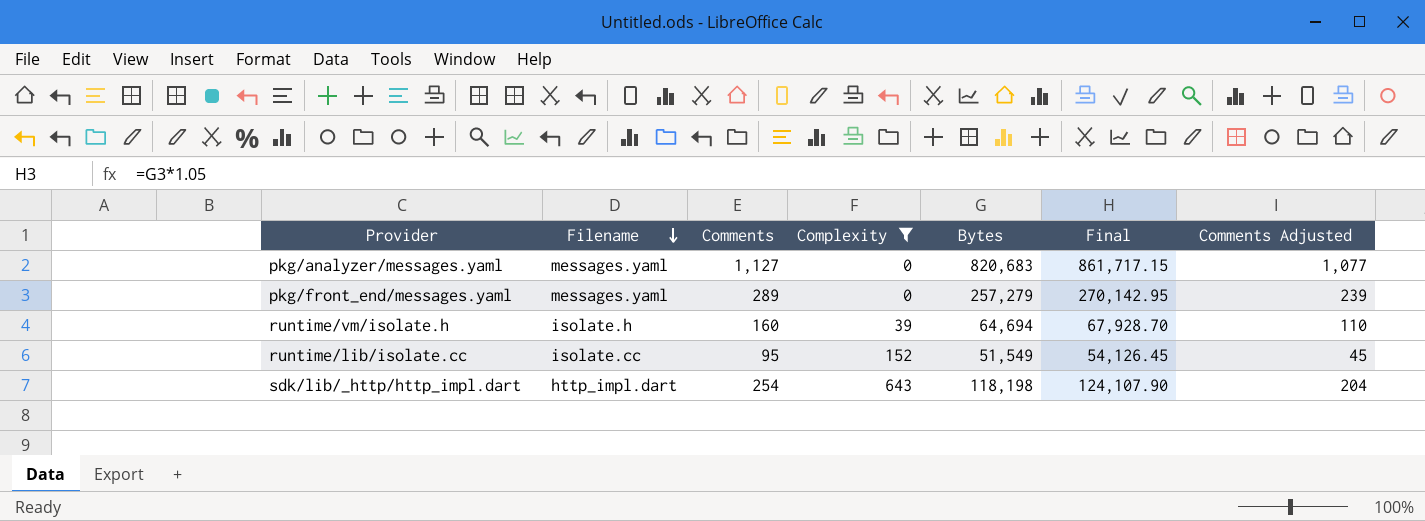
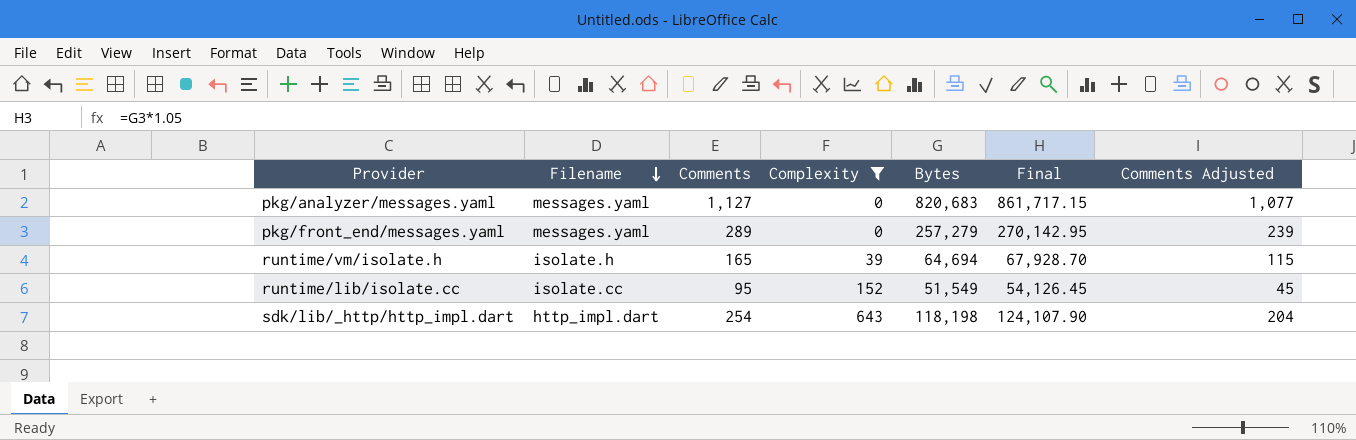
runtime/vm/isolate.h | Comments: 160 -> 165
runtime/vm/isolate.h | Comments Adjusted: 110 -> 115

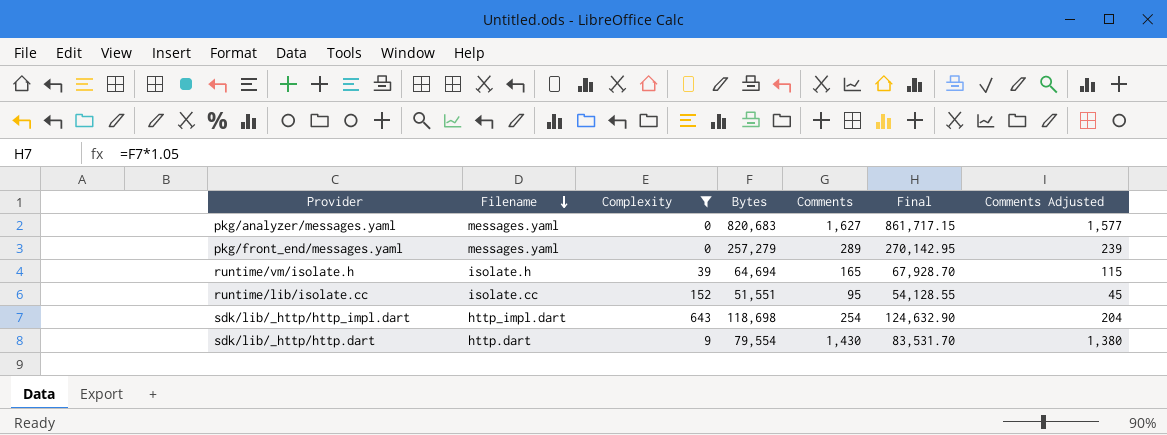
column Comments | position: 3 -> 5
pkg/analyzer/messages.yaml | Comments: 1,127 -> 1,627
pkg/analyzer/messages.yaml | Comments Adjusted: 1,077 -> 1,577
runtime/lib/isolate.cc | Bytes: 51,549 -> 51,551
runtime/lib/isolate.cc | Final: 54,126.45 -> 54,128.55
sdk/lib/_http/http_impl.dart | Bytes: 118,198 -> 118,698
sdk/lib/_http/http_impl.dart | Final: 124,107.90 -> 124,632.90
row sdk/lib/_http/http.dart: none -> http.dart | 9 | 79,554 | 1,430 | 83,531.70 | 1,380

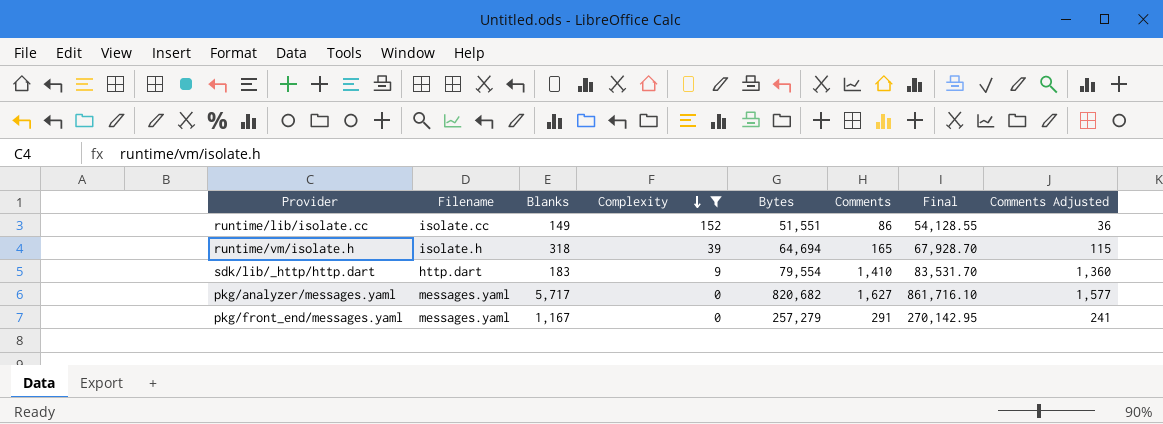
row order: Filename descending -> Complexity descending
column Blanks | position: none -> 3
row sdk/lib/_http/http_impl.dart: http_impl.dart | 643 | 118,698 | 254 | 124,632.90 | 204 -> none
runtime/lib/isolate.cc | Comments: 95 -> 86
runtime/lib/isolate.cc | Comments Adjusted: 45 -> 36
sdk/lib/_http/http.dart | Comments: 1,430 -> 1,410
sdk/lib/_http/http.dart | Comments Adjusted: 1,380 -> 1,360
pkg/analyzer/messages.yaml | Bytes: 820,683 -> 820,682
pkg/analyzer/messages.yaml | Final: 861,717.15 -> 861,716.10
pkg/front_end/messages.yaml | Comments: 289 -> 291
pkg/front_end/messages.yaml | Comments Adjusted: 239 -> 241

